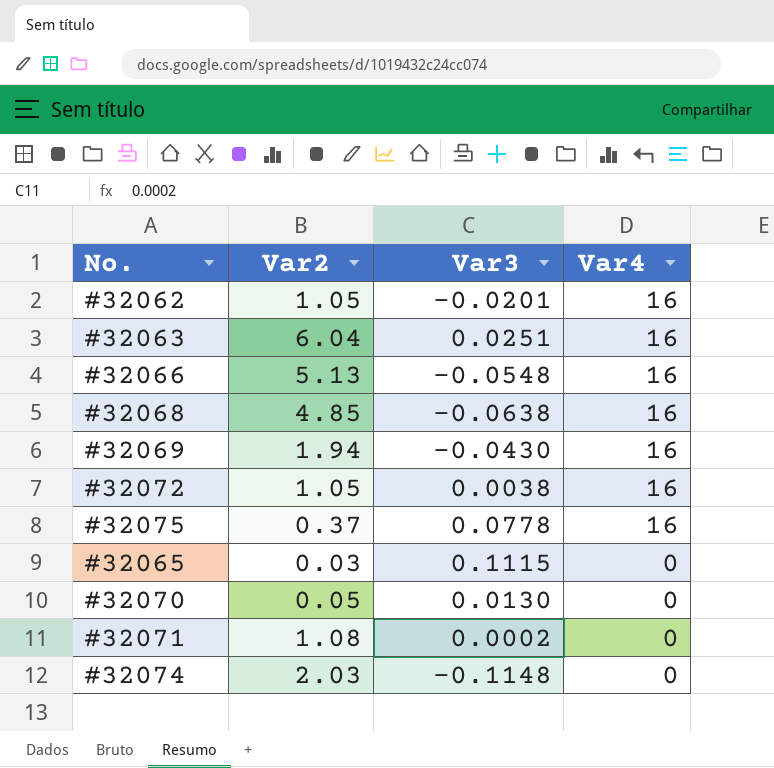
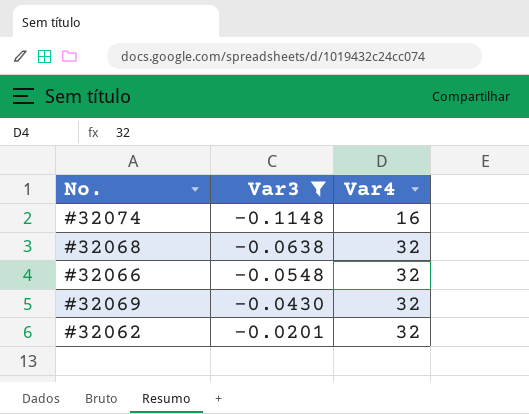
filter: none -> Var3 <= -0.0201
row order: Var4 descending -> Var3 ascending
column Var2 | position: 2 -> none
#32074 | Var4: 0 -> 16
#32068 | Var4: 16 -> 32
#32066 | Var4: 16 -> 32
#32069 | Var4: 16 -> 32
#32062 | Var4: 16 -> 32

